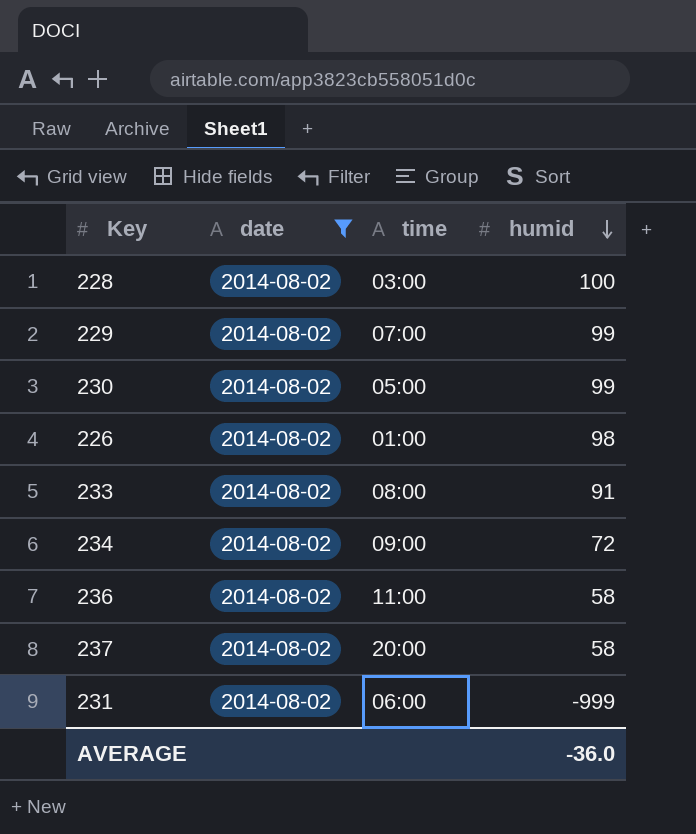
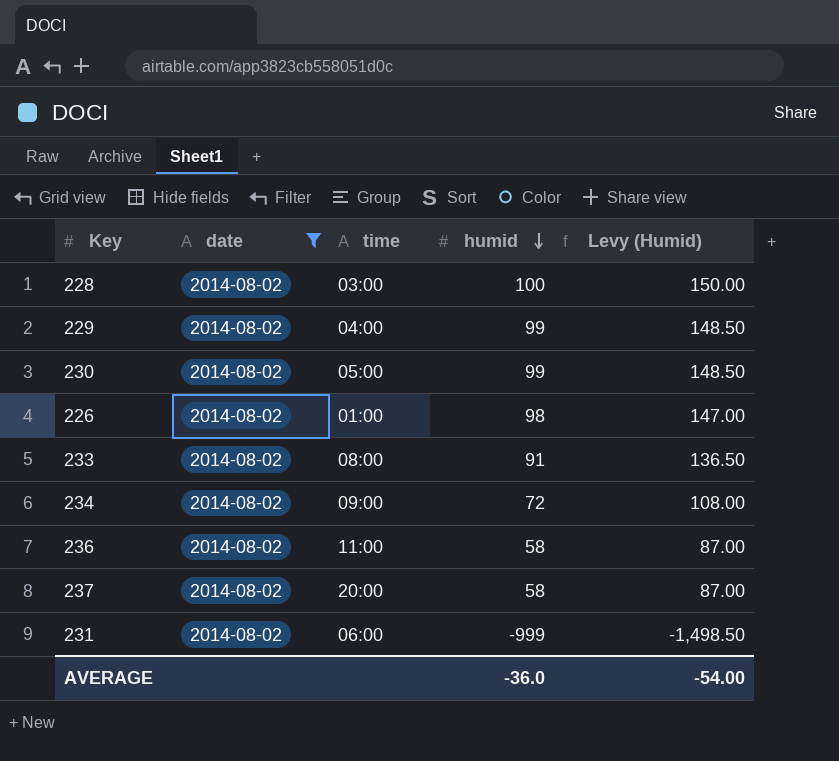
column Levy (Humid) | formula: none -> [humid] * 1.5
229 | time: 07:00 -> 04:00

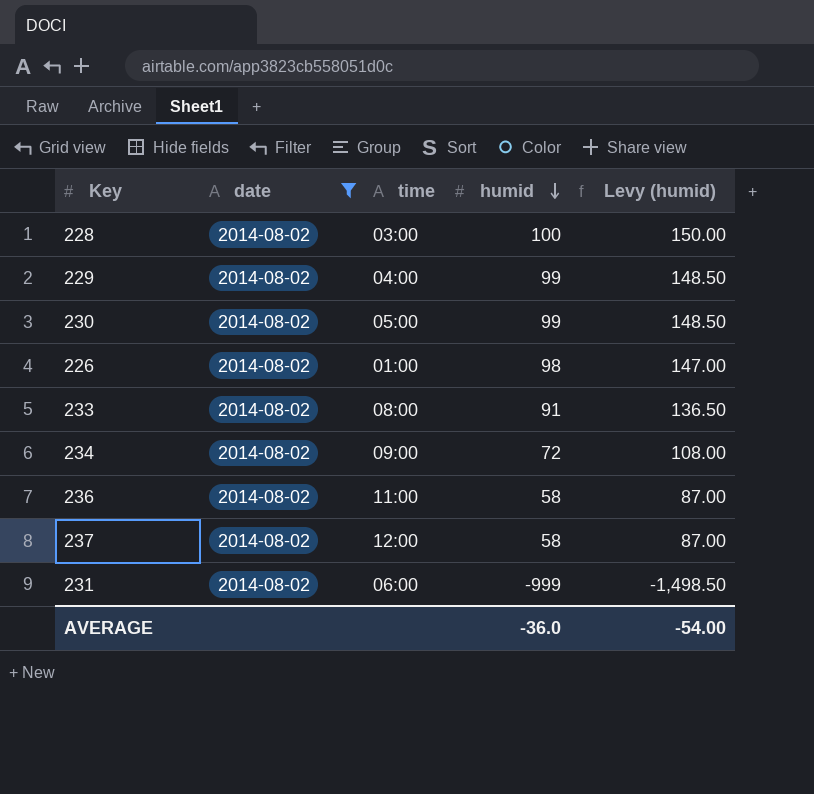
column name: Levy (Humid) -> Levy (humid)
237 | time: 20:00 -> 12:00

